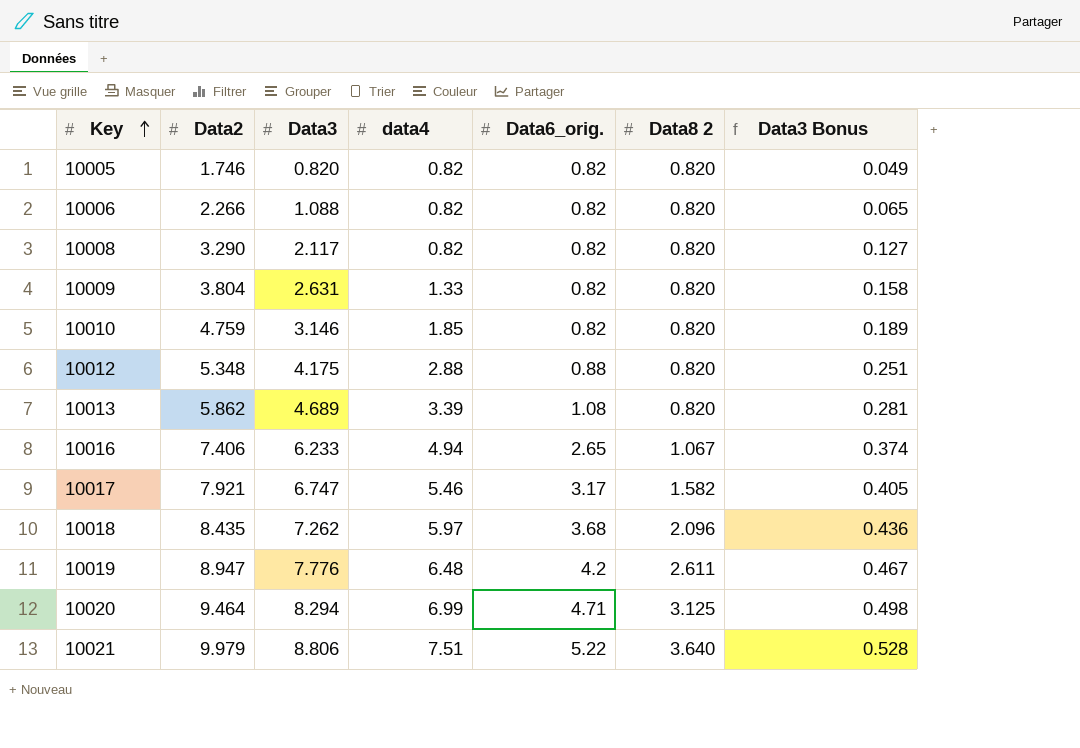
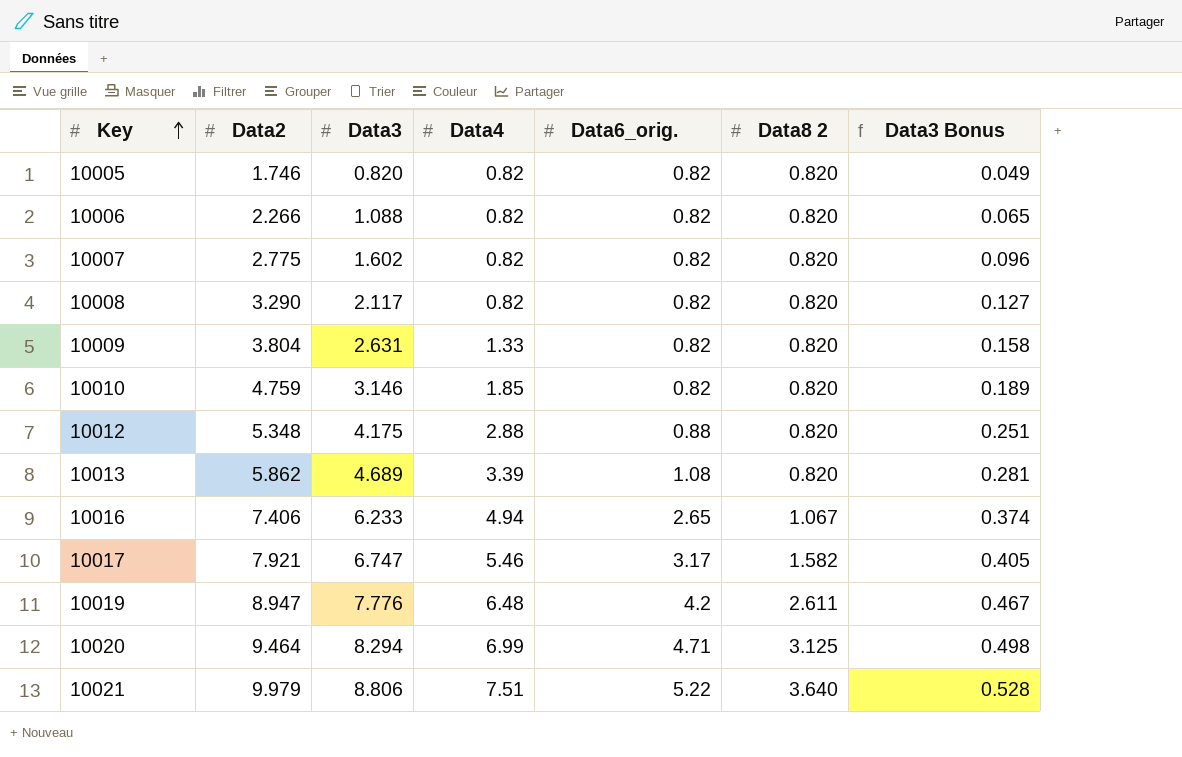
column name: data4 -> Data4
row 10018: 8.435 | 7.262 | 5.97 | 3.68 | 2.096 | 0.436 -> none
row 10007: none -> 2.775 | 1.602 | 0.82 | 0.82 | 0.820 | 0.096

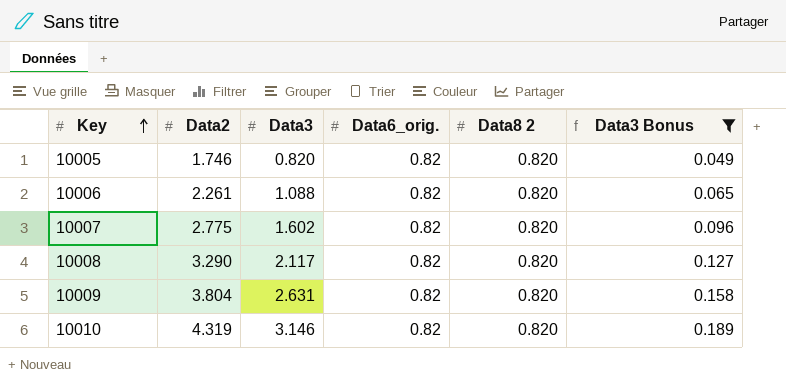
filter: none -> Data3 Bonus <= 0.189
column Data4 | position: 4 -> none
10006 | Data2: 2.266 -> 2.261
10010 | Data2: 4.759 -> 4.319

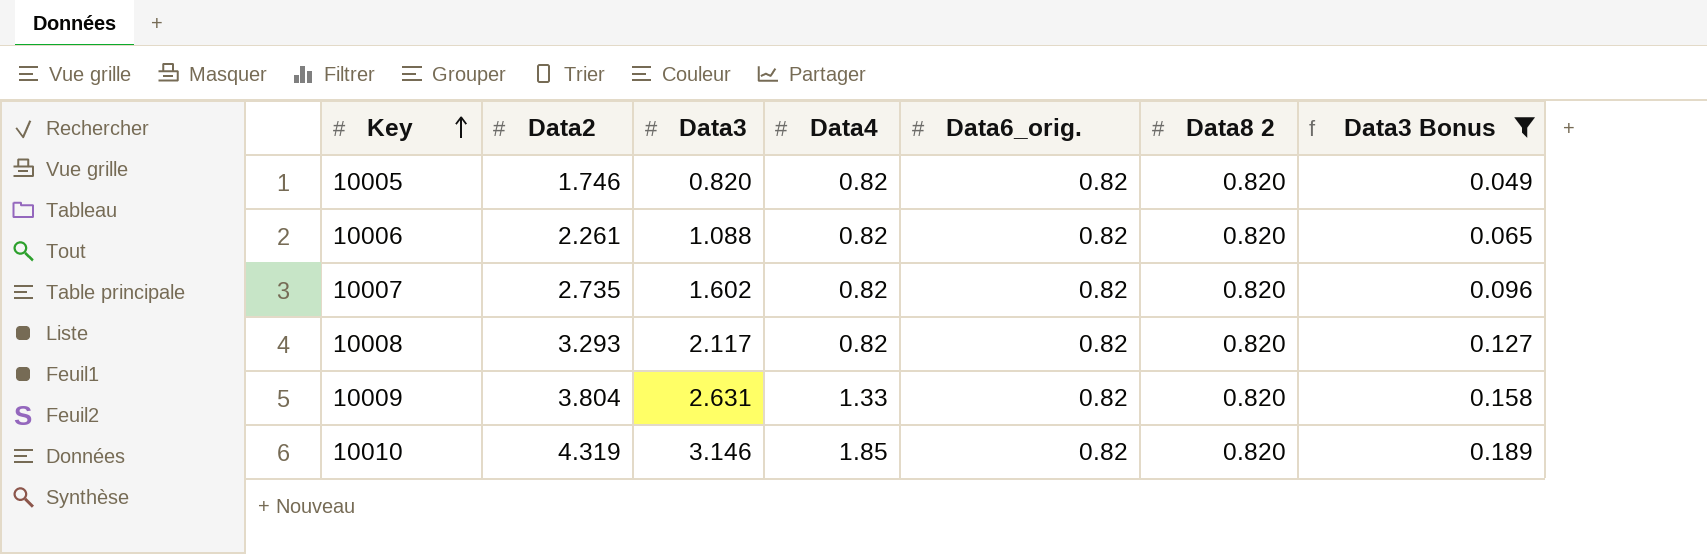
column Data4 | position: none -> 4
10007 | Data2: 2.775 -> 2.735
10008 | Data2: 3.290 -> 3.293

